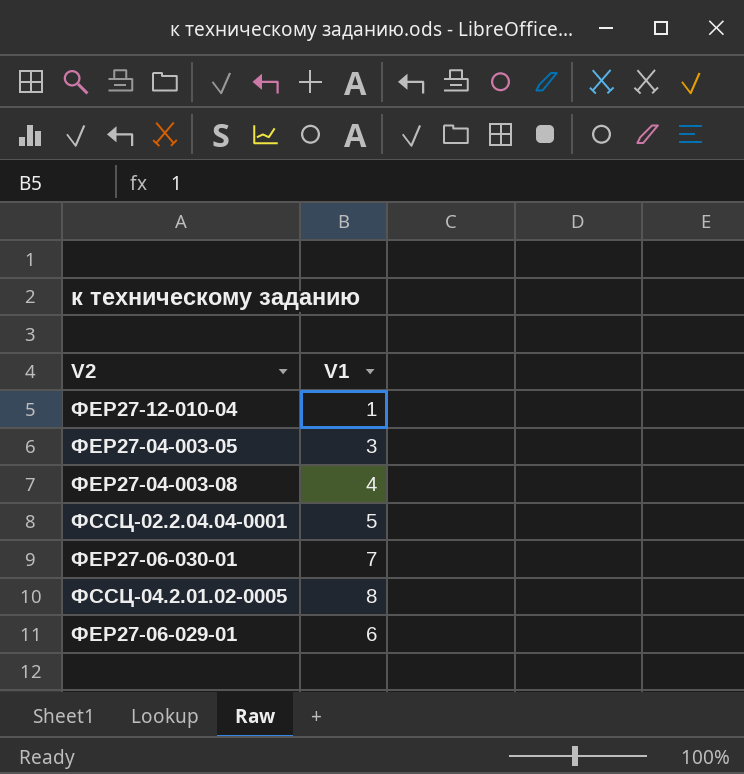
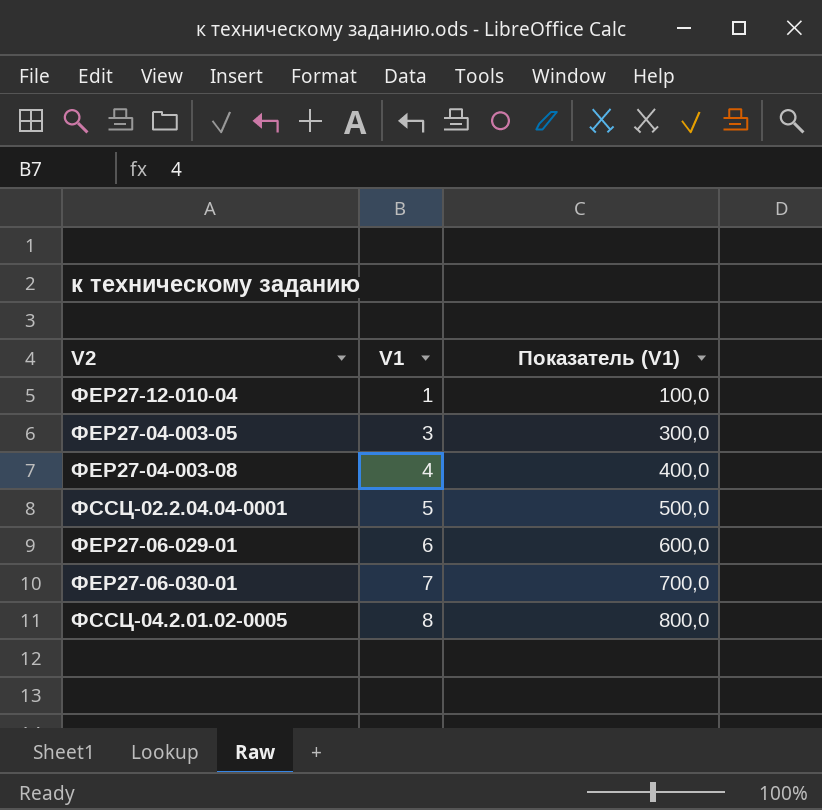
row order: none -> V1 ascending
column Показатель (V1) | formula: none -> [V1] * 100

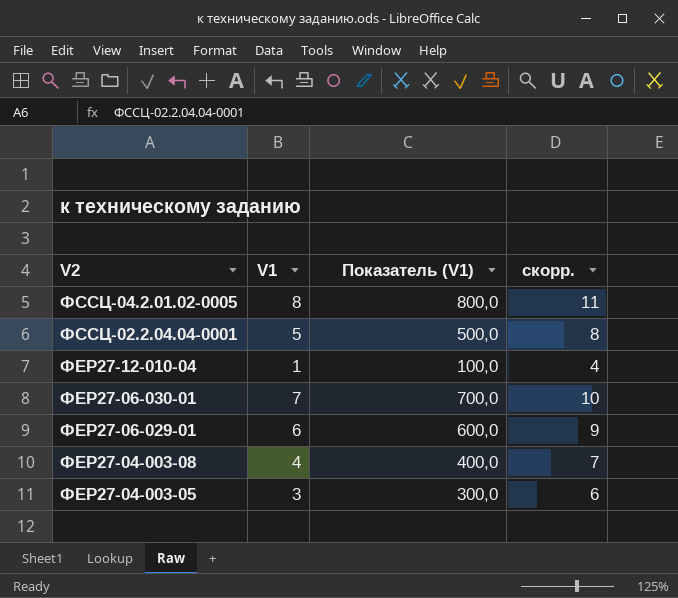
row order: V1 ascending -> V2 descending
column скорр. | formula: none -> [V1] + 3

